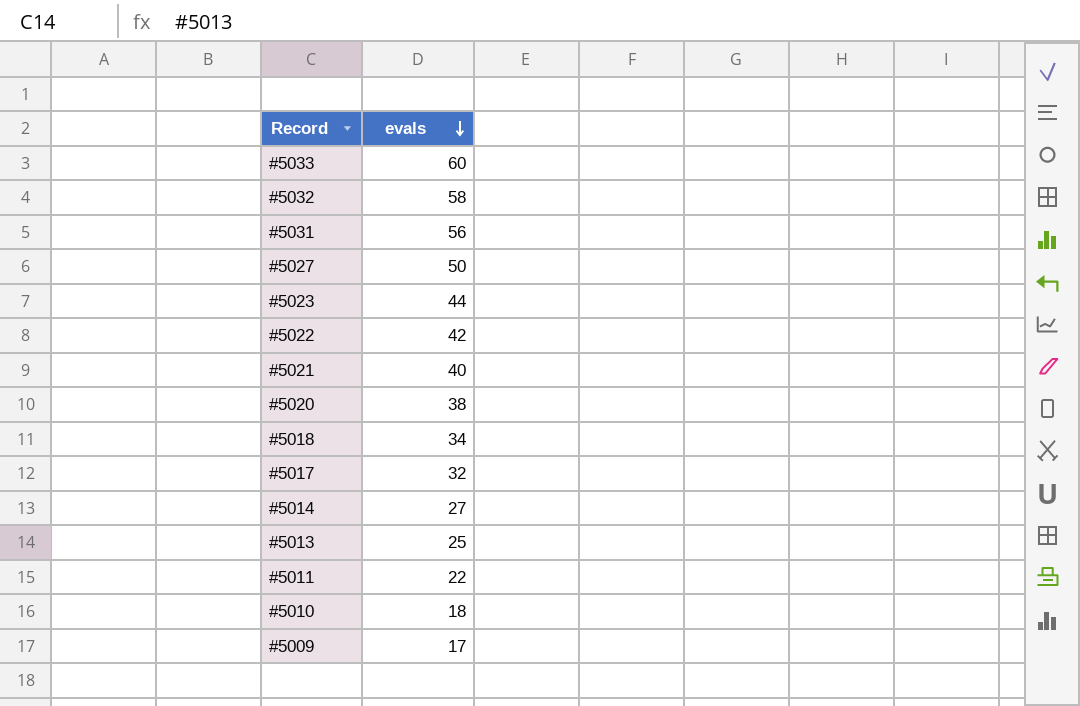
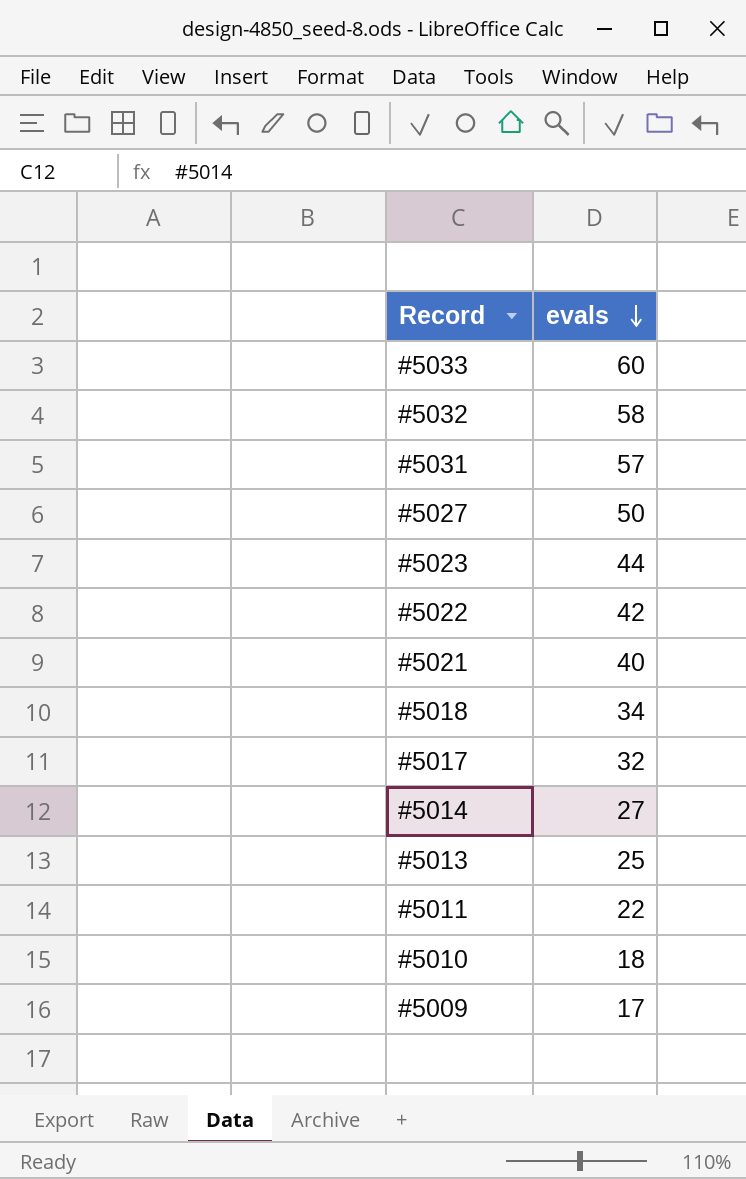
row #5020: 38 -> none
#5031 | evals: 56 -> 57

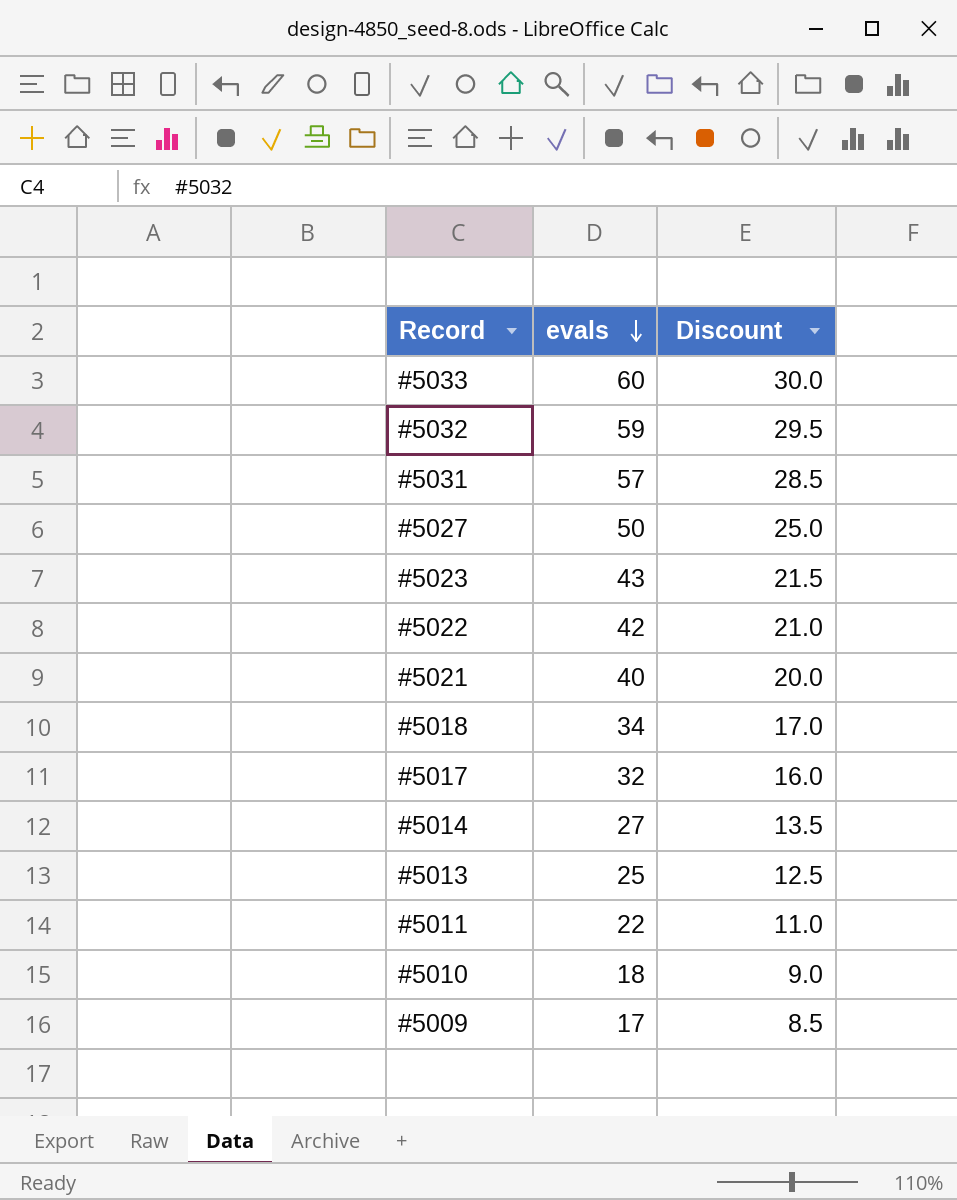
column Discount | formula: none -> [evals] * 0.5
#5032 | evals: 58 -> 59
#5023 | evals: 44 -> 43

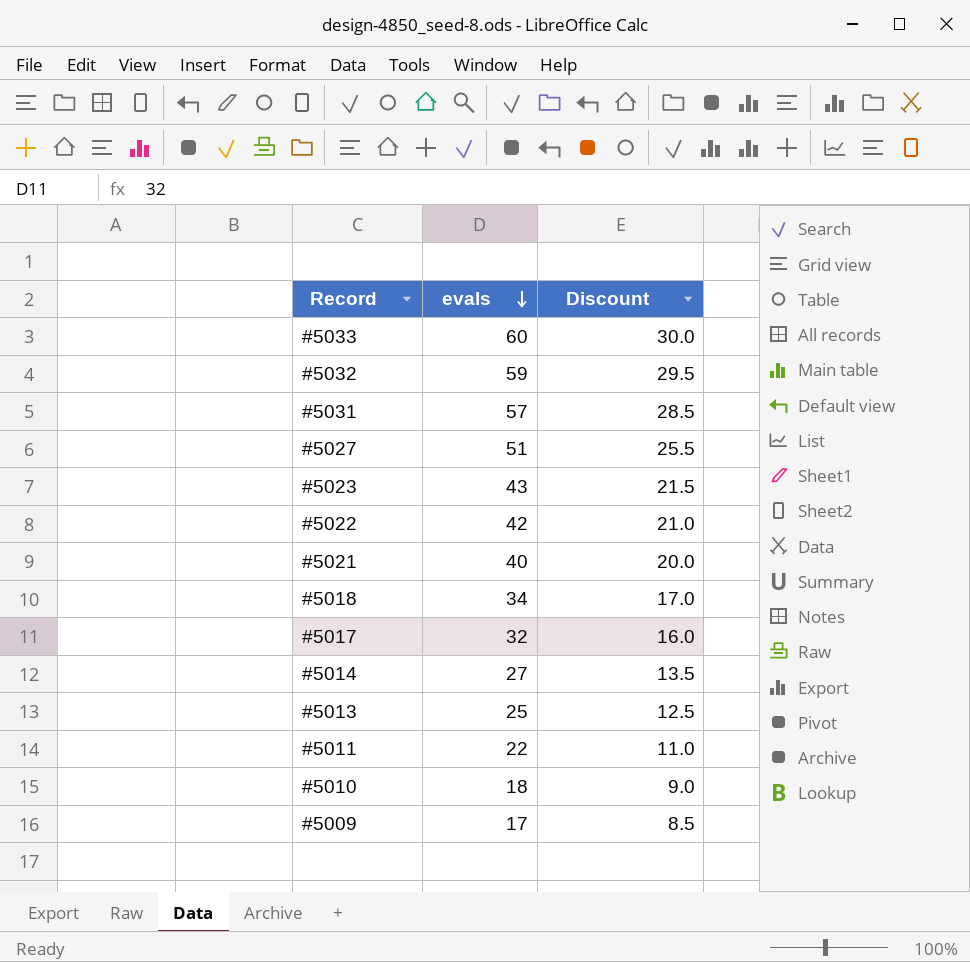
#5027 | evals: 50 -> 51
#5027 | Discount: 25.0 -> 25.5

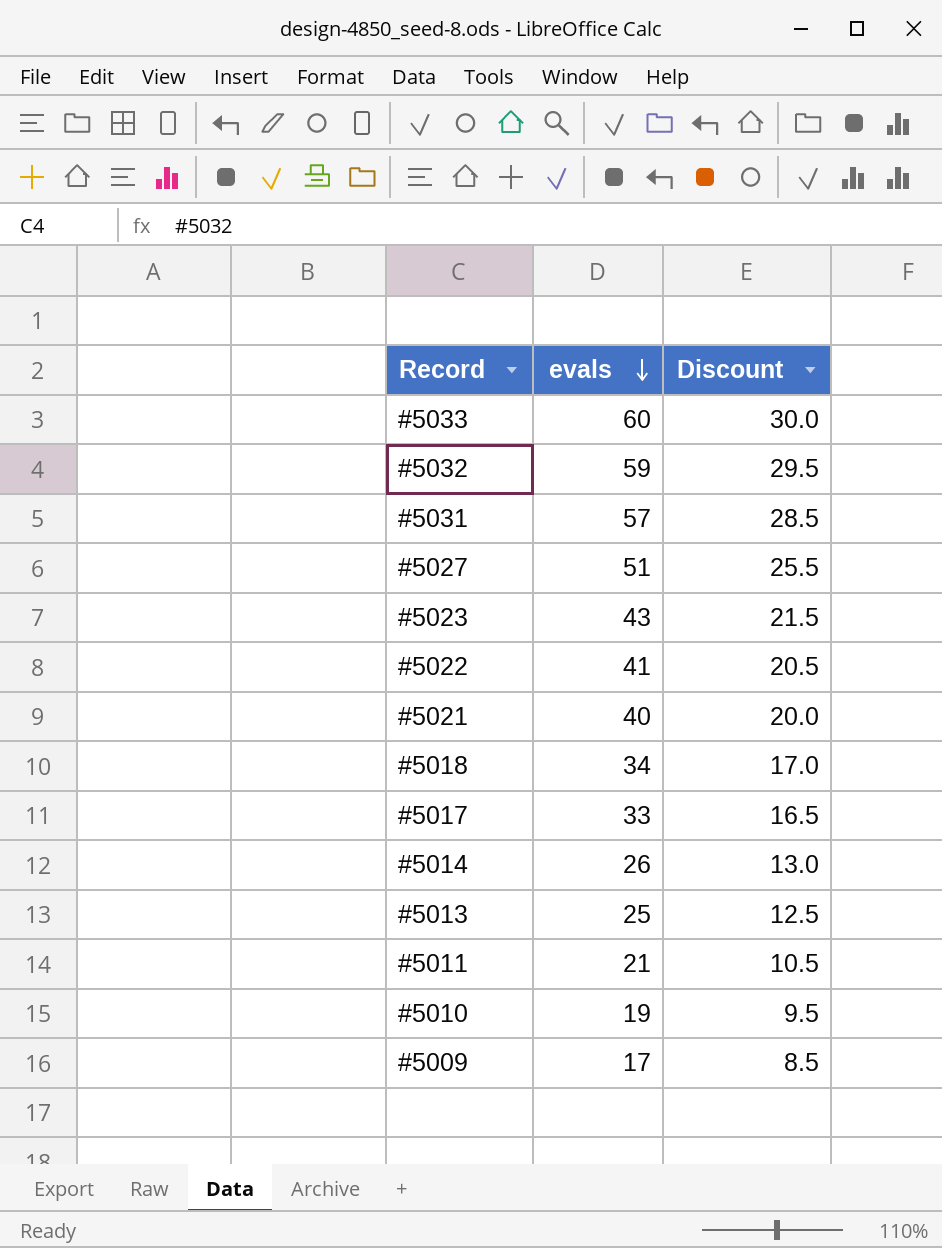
#5022 | evals: 42 -> 41
#5022 | Discount: 21.0 -> 20.5
#5017 | evals: 32 -> 33
#5017 | Discount: 16.0 -> 16.5
#5014 | evals: 27 -> 26
#5014 | Discount: 13.5 -> 13.0
#5011 | evals: 22 -> 21
#5011 | Discount: 11.0 -> 10.5
#5010 | evals: 18 -> 19
#5010 | Discount: 9.0 -> 9.5

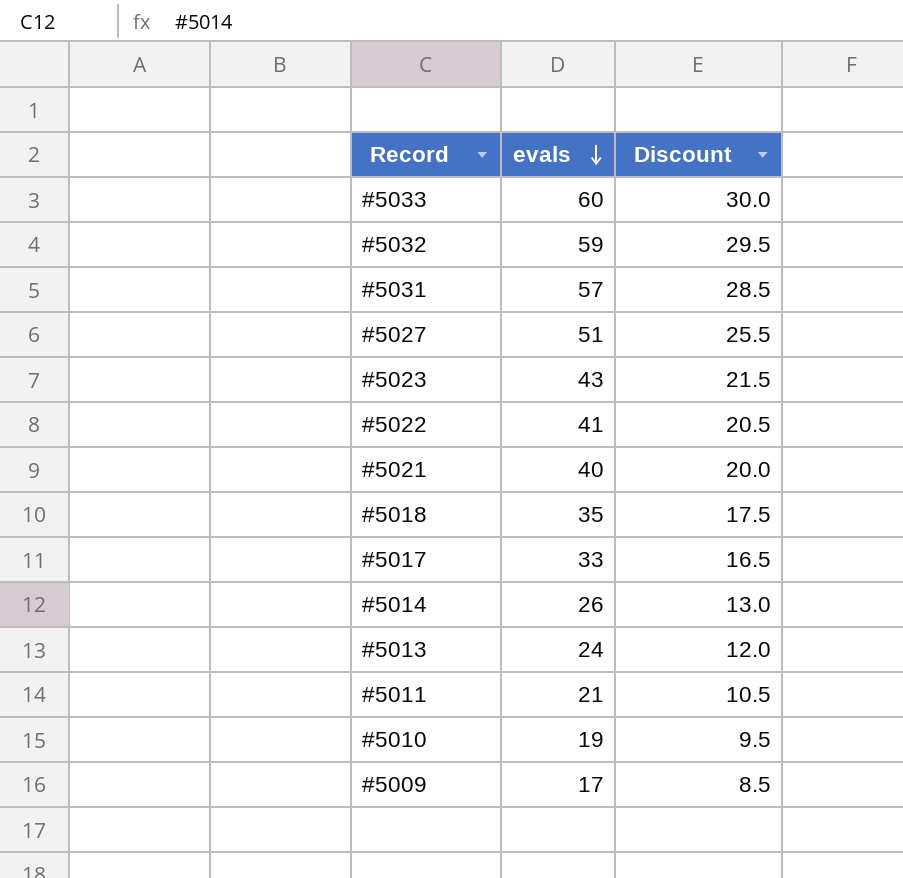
#5018 | evals: 34 -> 35
#5018 | Discount: 17.0 -> 17.5
#5013 | evals: 25 -> 24
#5013 | Discount: 12.5 -> 12.0

